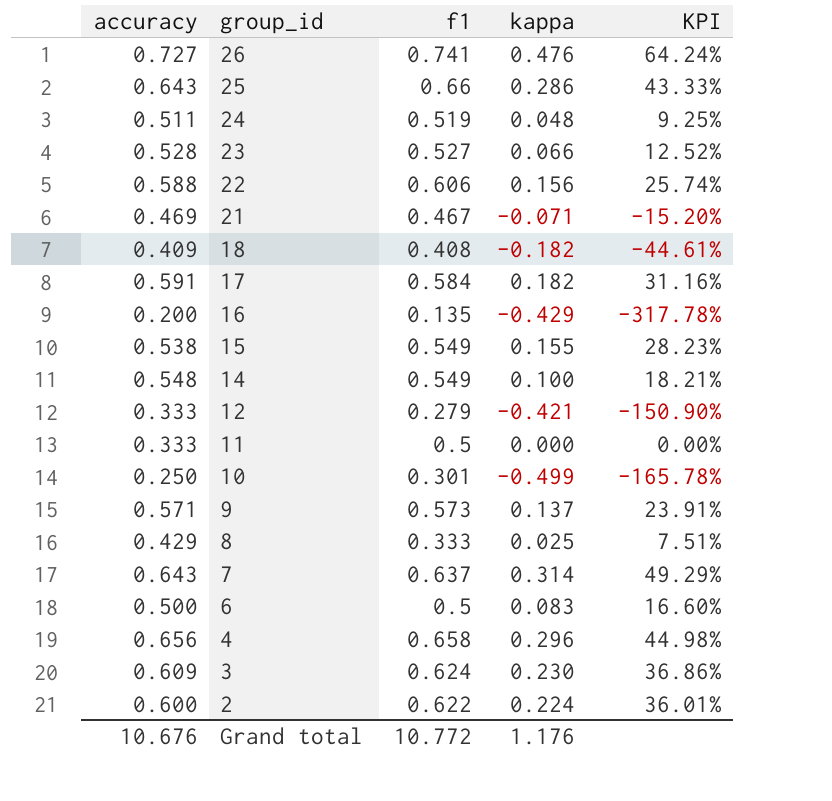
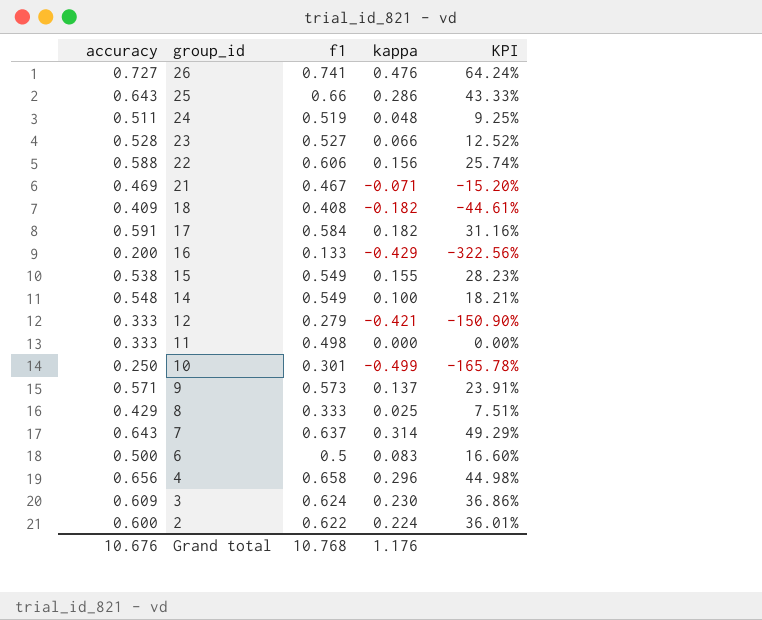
16 | f1: 0.135 -> 0.133
16 | KPI: -317.78% -> -322.56%
11 | f1: 0.5 -> 0.498
Grand total | f1: 10.772 -> 10.768

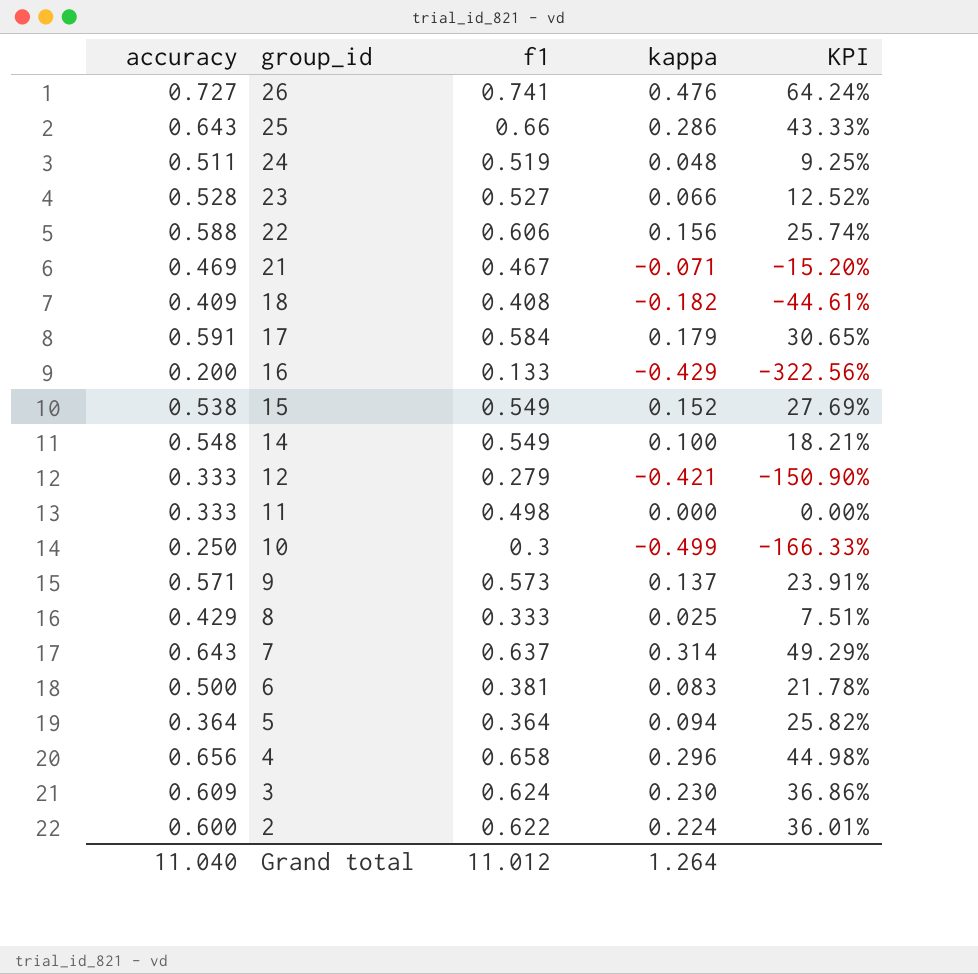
17 | kappa: 0.182 -> 0.179
17 | KPI: 31.16% -> 30.65%
15 | kappa: 0.155 -> 0.152
15 | KPI: 28.23% -> 27.69%
10 | f1: 0.301 -> 0.3
10 | KPI: -165.78% -> -166.33%
6 | f1: 0.5 -> 0.381
6 | KPI: 16.60% -> 21.78%
row 5: none -> 0.364 | 0.364 | 0.094 | 25.82%
Grand total | accuracy: 10.676 -> 11.040
Grand total | f1: 10.768 -> 11.012
Grand total | kappa: 1.176 -> 1.264

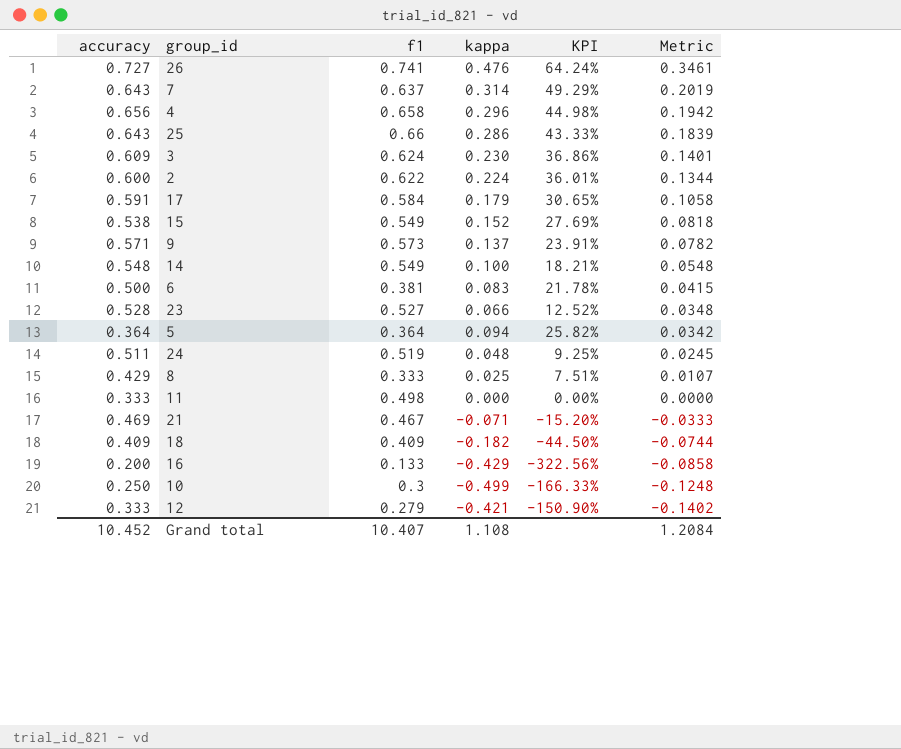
row order: group_id descending -> Metric descending
column Metric | formula: none -> [accuracy] * [kappa]
row 22: 0.588 | 0.606 | 0.156 | 25.74% -> none
18 | f1: 0.408 -> 0.409
18 | KPI: -44.61% -> -44.50%
Grand total | accuracy: 11.040 -> 10.452
Grand total | f1: 11.012 -> 10.407
Grand total | kappa: 1.264 -> 1.108

